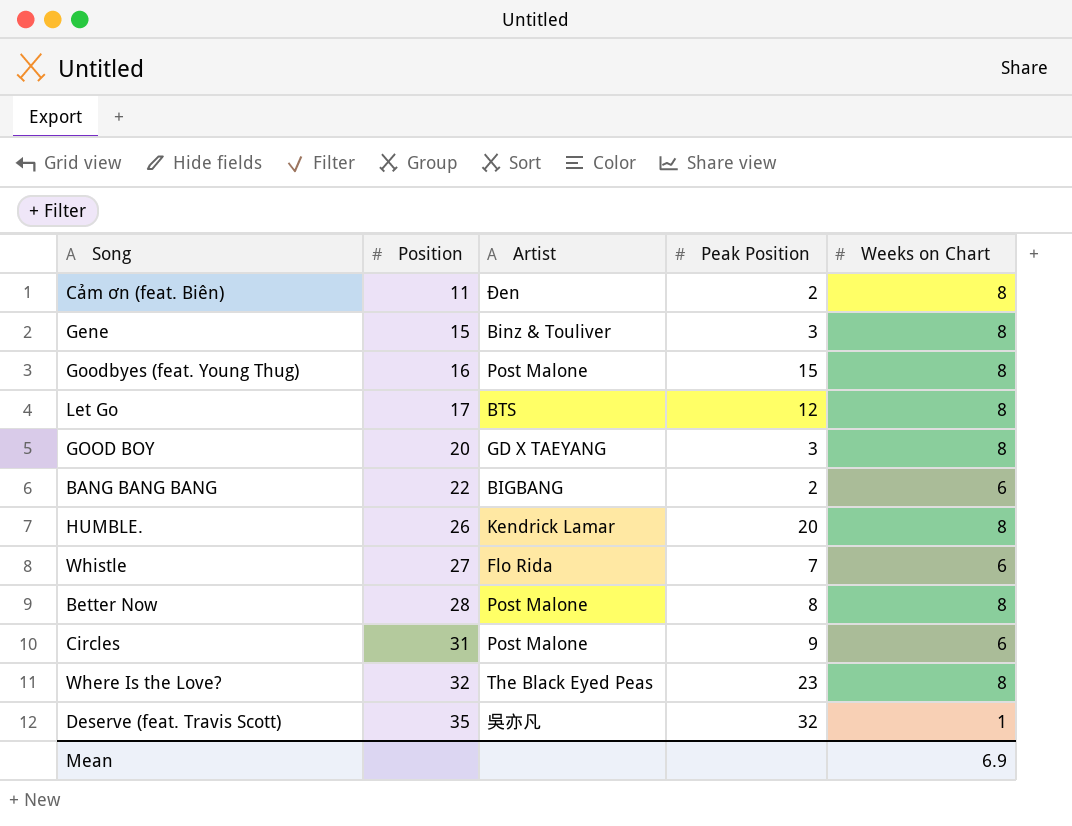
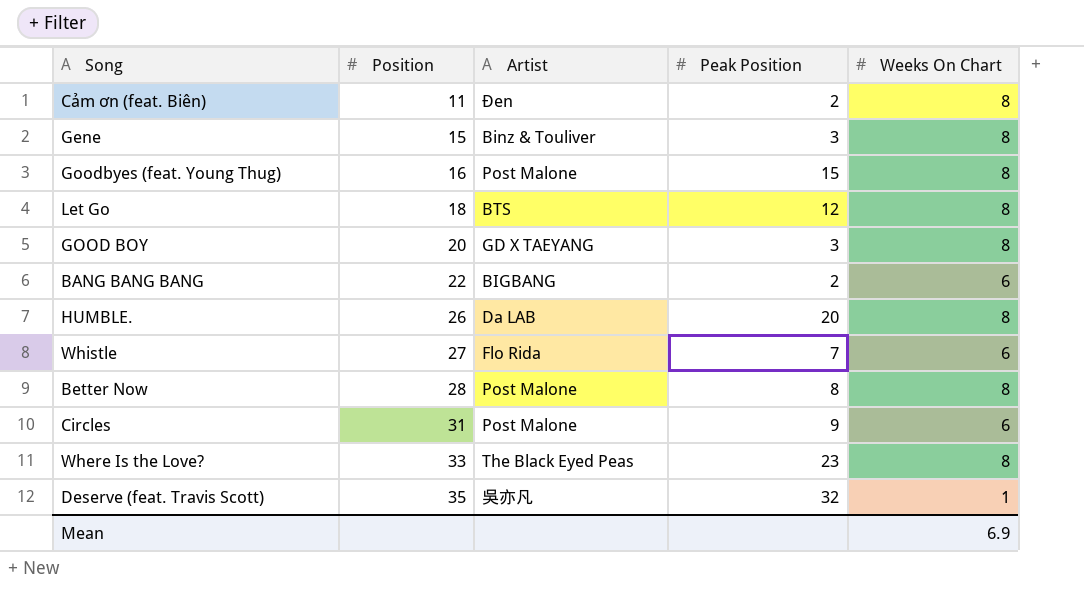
column name: Weeks on Chart -> Weeks On Chart
Let Go | Position: 17 -> 18
HUMBLE. | Artist: Kendrick Lamar -> Da LAB
Where Is the Love? | Position: 32 -> 33

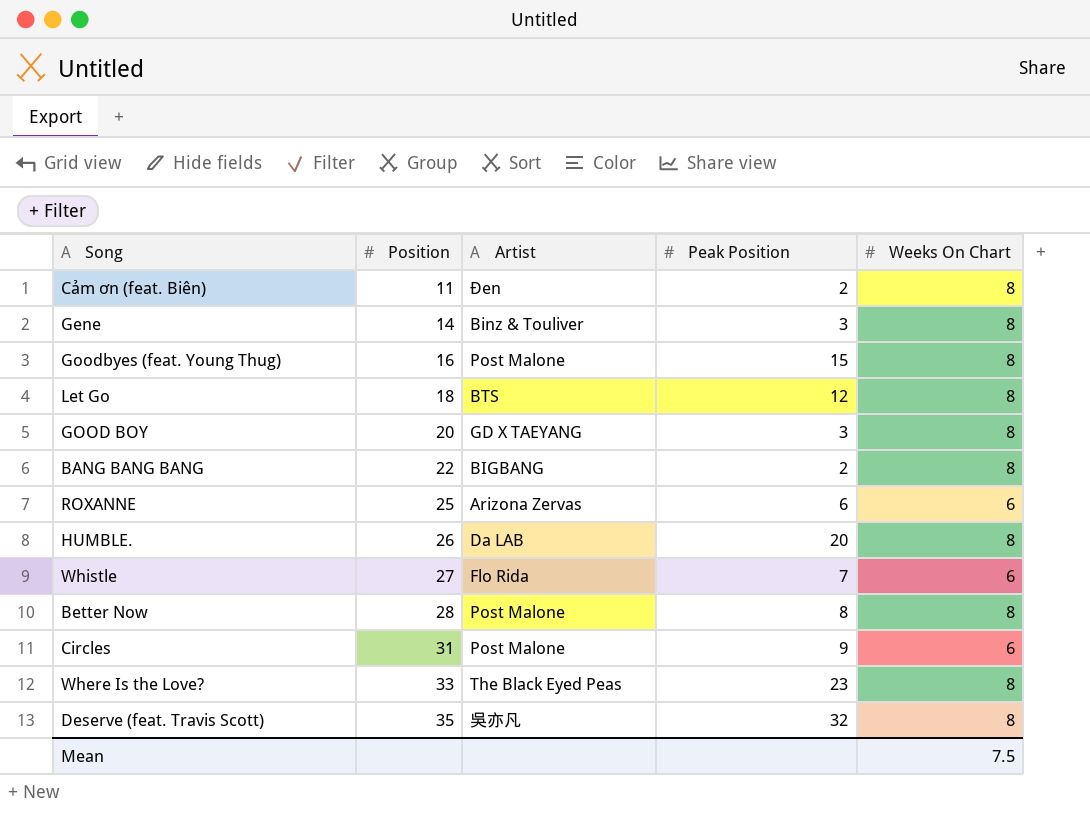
Gene | Position: 15 -> 14
BANG BANG BANG | Weeks On Chart: 6 -> 8
row ROXANNE: none -> 25 | Arizona Zervas | 6 | 6
Deserve (feat. Travis Scott) | Weeks On Chart: 1 -> 8
Mean | Weeks On Chart: 6.9 -> 7.5

